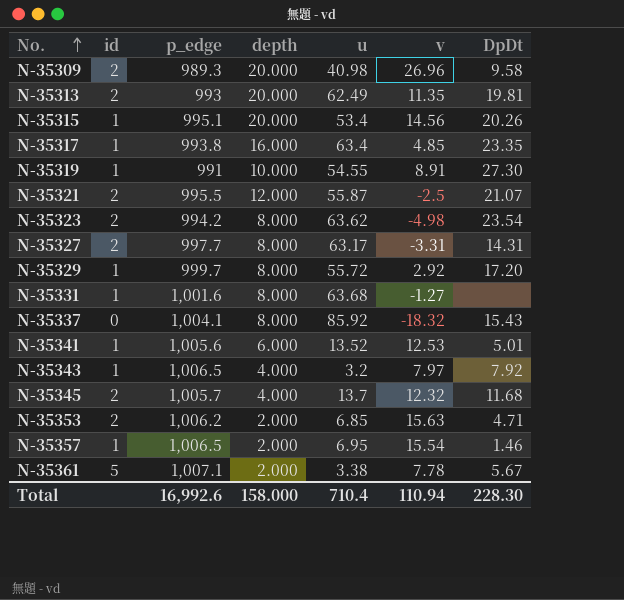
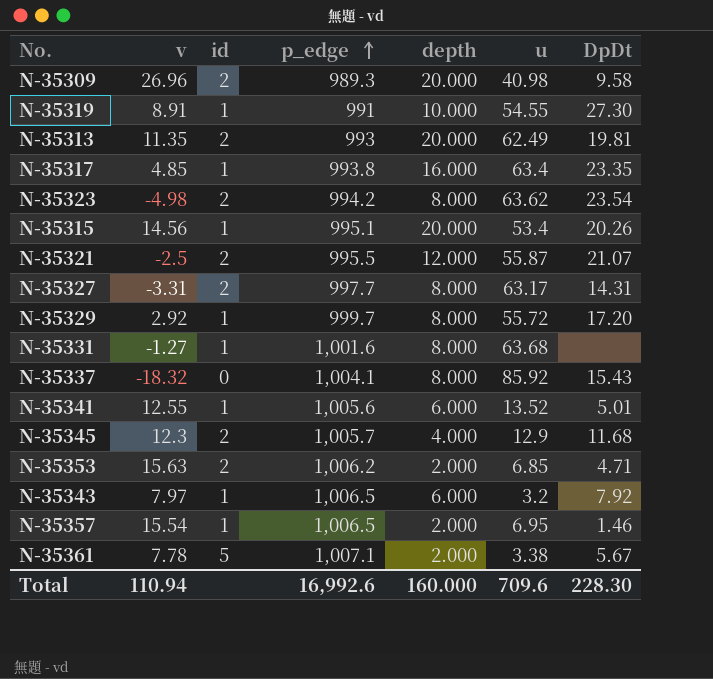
row order: No. ascending -> p_edge ascending
column v | position: 6 -> 2
N-35341 | v: 12.53 -> 12.55
N-35345 | v: 12.32 -> 12.3
N-35345 | u: 13.7 -> 12.9
N-35343 | depth: 4.000 -> 6.000
Total | depth: 158.000 -> 160.000
Total | u: 710.4 -> 709.6

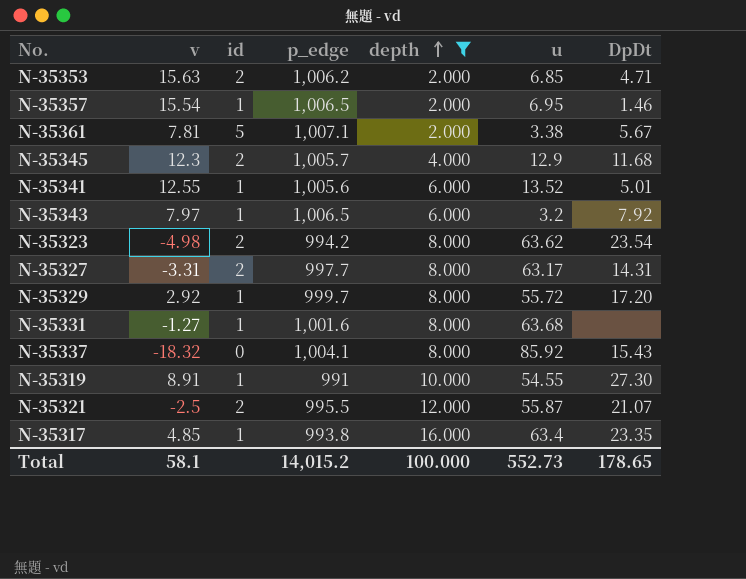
filter: none -> depth != 20.000
row order: p_edge ascending -> depth ascending
N-35361 | v: 7.78 -> 7.81
Total | v: 110.94 -> 58.1
Total | p_edge: 16,992.6 -> 14,015.2
Total | depth: 160.000 -> 100.000
Total | u: 709.6 -> 552.73
Total | DpDt: 228.30 -> 178.65

